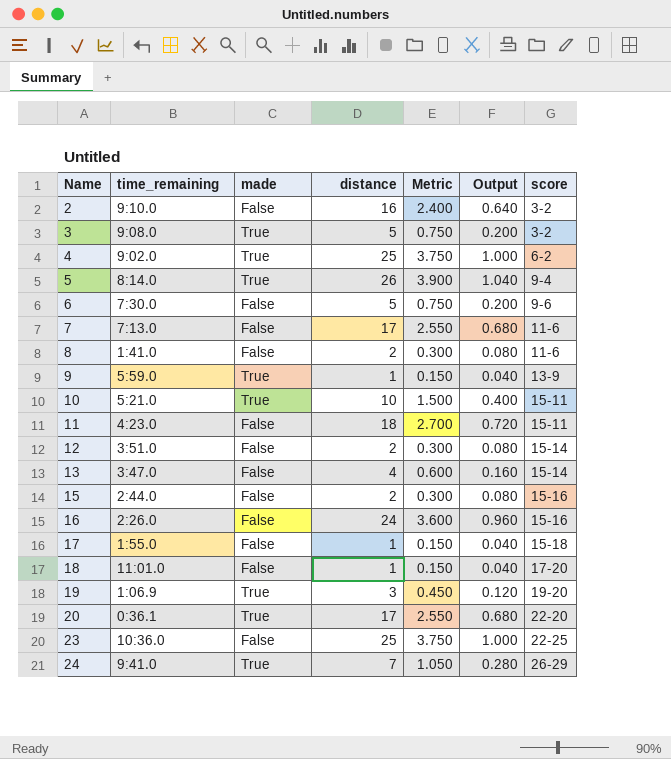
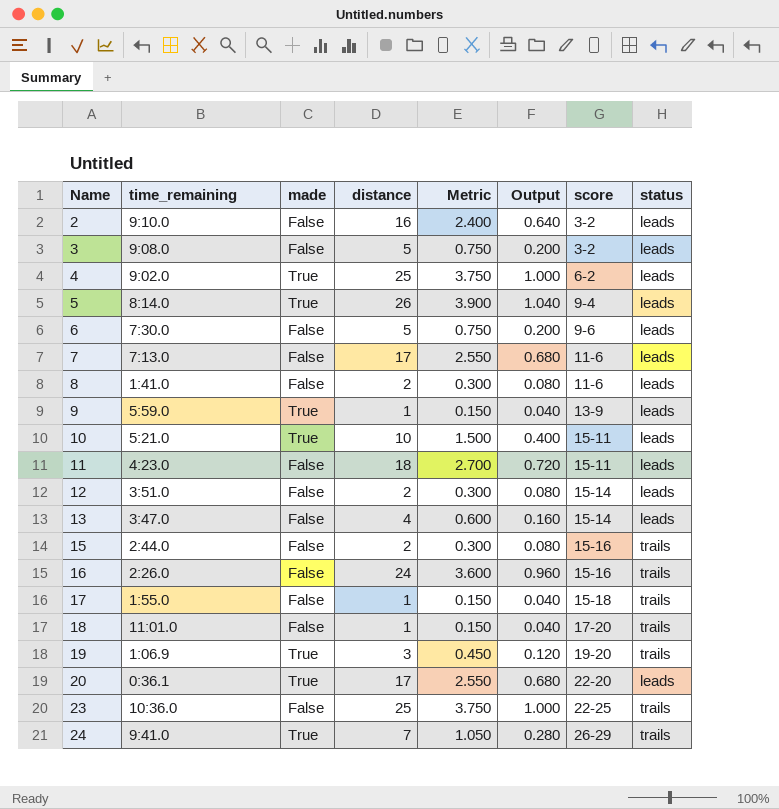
column status | position: none -> 8
3 | made: True -> False

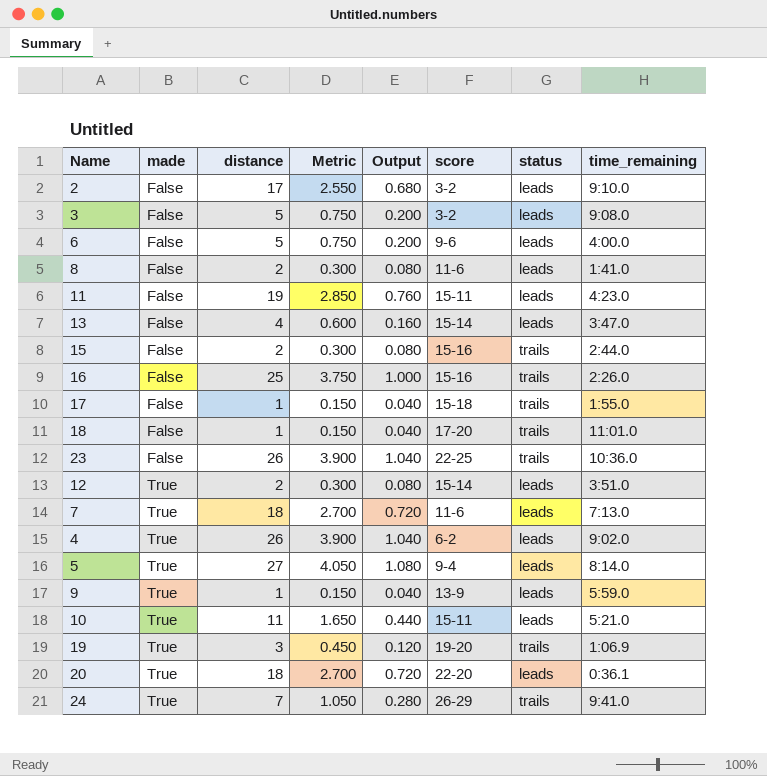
row order: Name ascending -> made ascending
column time_remaining | position: 2 -> 8
2 | distance: 16 -> 17
2 | Metric: 2.400 -> 2.550
2 | Output: 0.640 -> 0.680
6 | time_remaining: 7:30.0 -> 4:00.0
11 | distance: 18 -> 19
11 | Metric: 2.700 -> 2.850
11 | Output: 0.720 -> 0.760
16 | distance: 24 -> 25
16 | Metric: 3.600 -> 3.750
16 | Output: 0.960 -> 1.000
23 | distance: 25 -> 26
23 | Metric: 3.750 -> 3.900
23 | Output: 1.000 -> 1.040
12 | made: False -> True
7 | made: False -> True
7 | distance: 17 -> 18
7 | Metric: 2.550 -> 2.700
7 | Output: 0.680 -> 0.720
4 | distance: 25 -> 26
4 | Metric: 3.750 -> 3.900
4 | Output: 1.000 -> 1.040
5 | distance: 26 -> 27
5 | Metric: 3.900 -> 4.050
5 | Output: 1.040 -> 1.080
10 | distance: 10 -> 11
10 | Metric: 1.500 -> 1.650
10 | Output: 0.400 -> 0.440
20 | distance: 17 -> 18
20 | Metric: 2.550 -> 2.700
20 | Output: 0.680 -> 0.720

